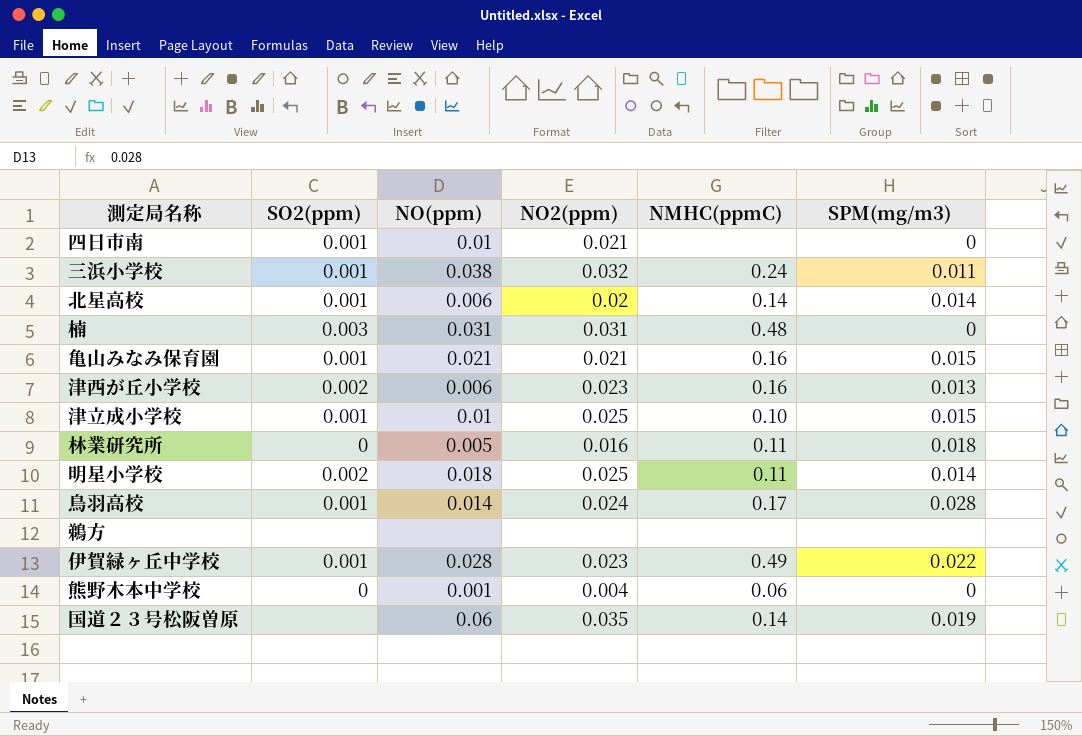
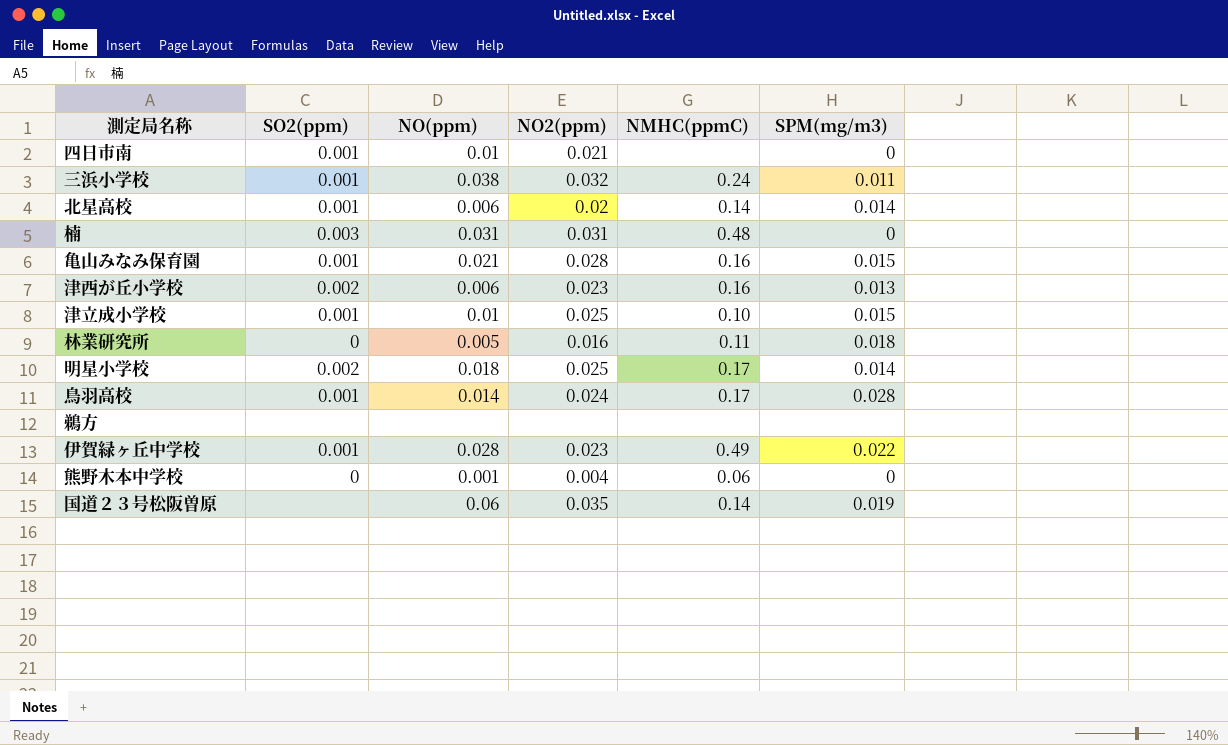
亀山みなみ保育園 | NO2(ppm): 0.021 -> 0.028
明星小学校 | NMHC(ppmC): 0.11 -> 0.17

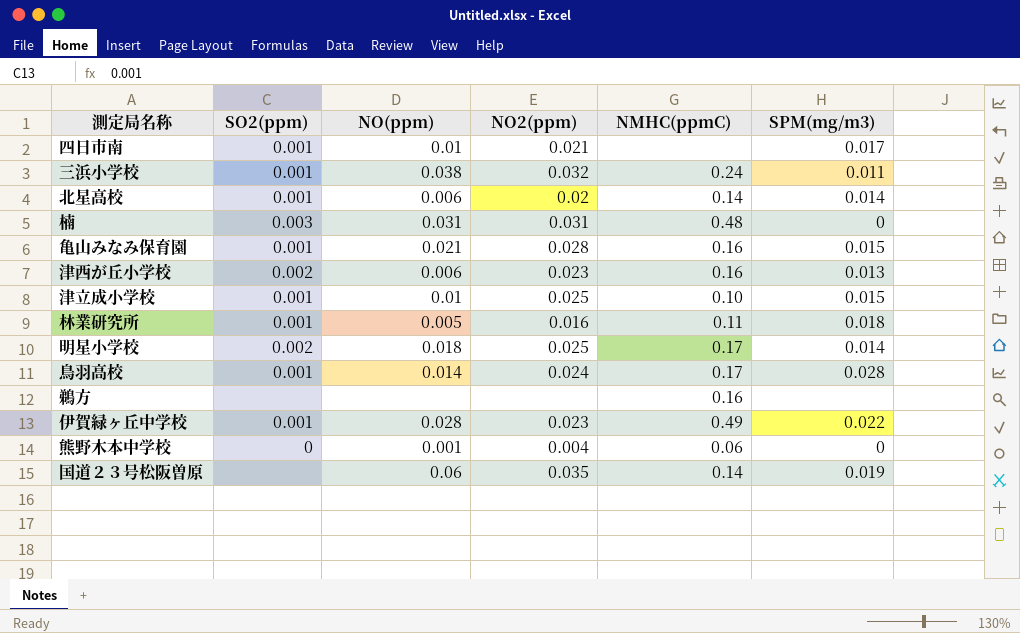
四日市南 | SPM(mg/m3): 0 -> 0.017
林業研究所 | SO2(ppm): 0 -> 0.001
鵜方 | NMHC(ppmC): none -> 0.16

